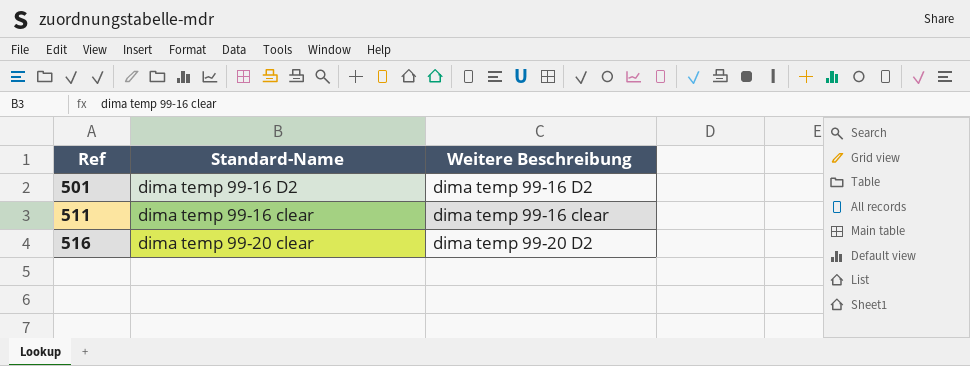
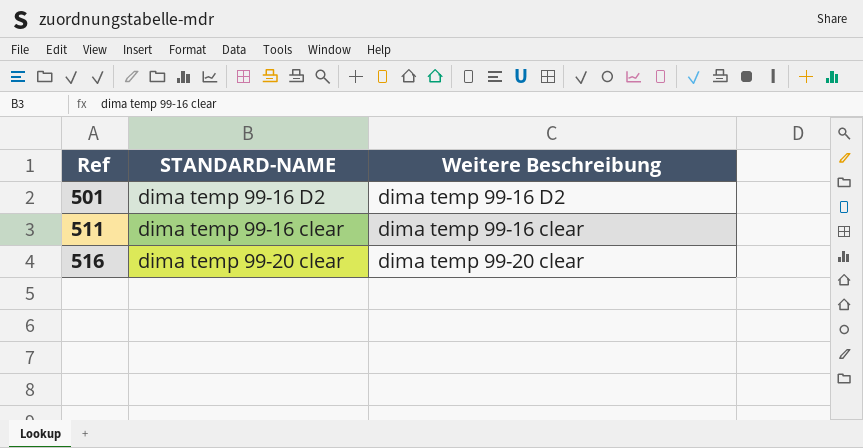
column name: Standard-Name -> STANDARD-NAME
516 | Weitere Beschreibung: dima temp 99-20 D2 -> dima temp 99-20 clear

